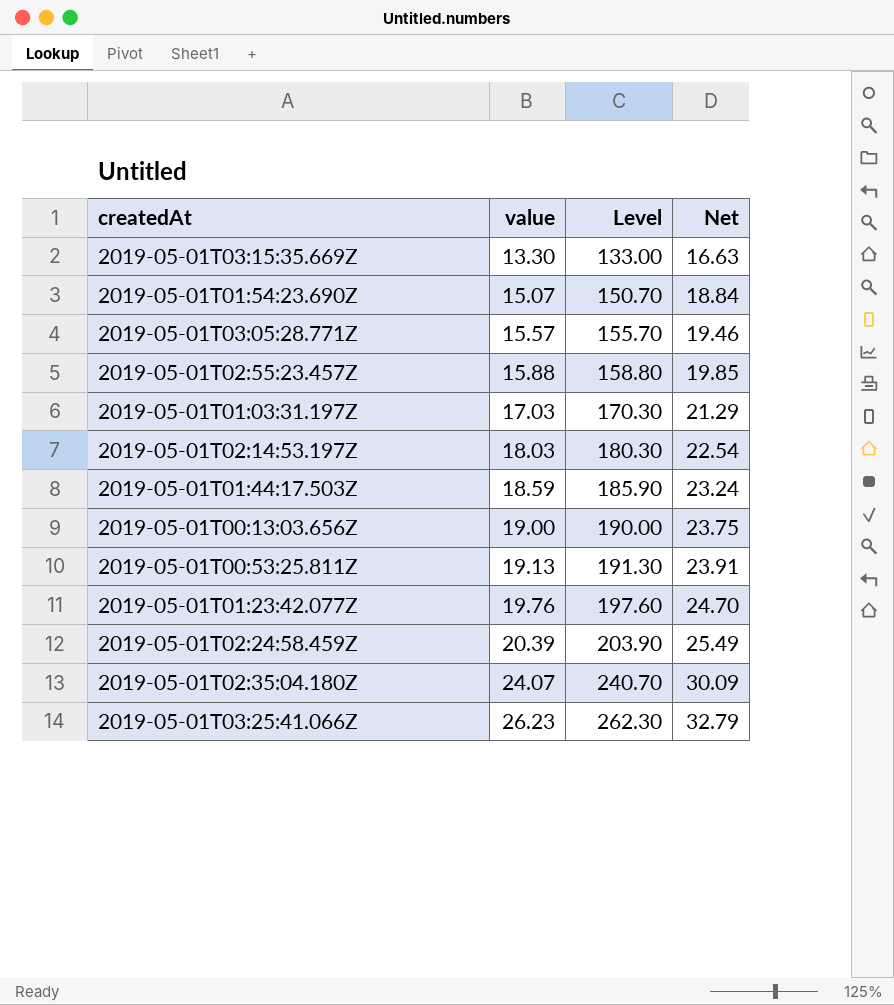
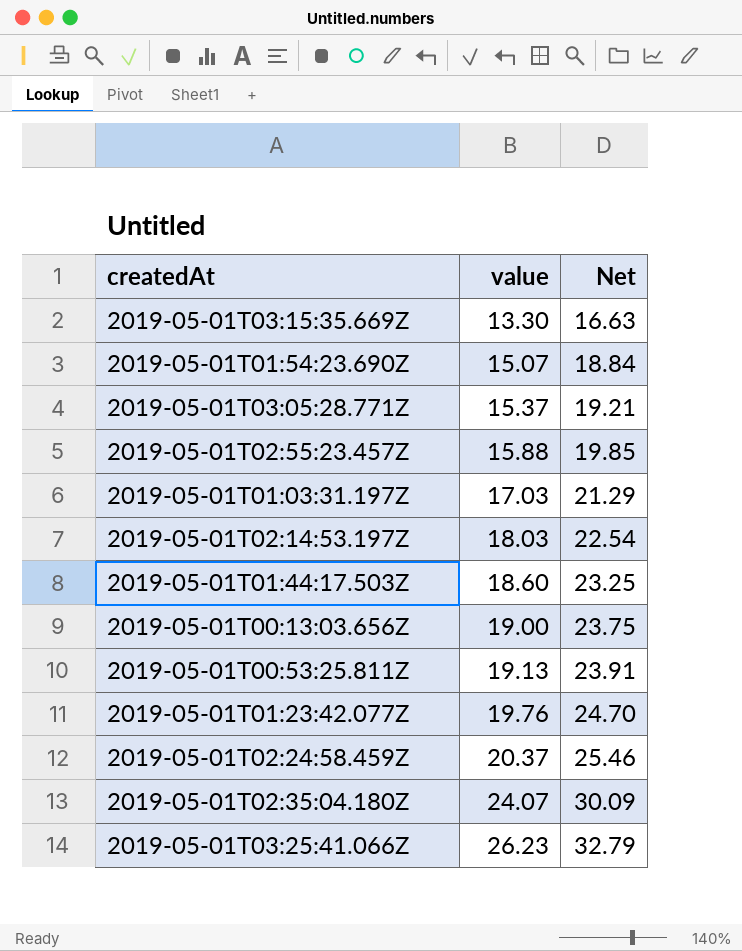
column Level | formula: [value] * 10 -> none
2019-05-01T03:05:28.771Z | value: 15.57 -> 15.37
2019-05-01T03:05:28.771Z | Net: 19.46 -> 19.21
2019-05-01T01:44:17.503Z | value: 18.59 -> 18.60
2019-05-01T01:44:17.503Z | Net: 23.24 -> 23.25
2019-05-01T02:24:58.459Z | value: 20.39 -> 20.37
2019-05-01T02:24:58.459Z | Net: 25.49 -> 25.46

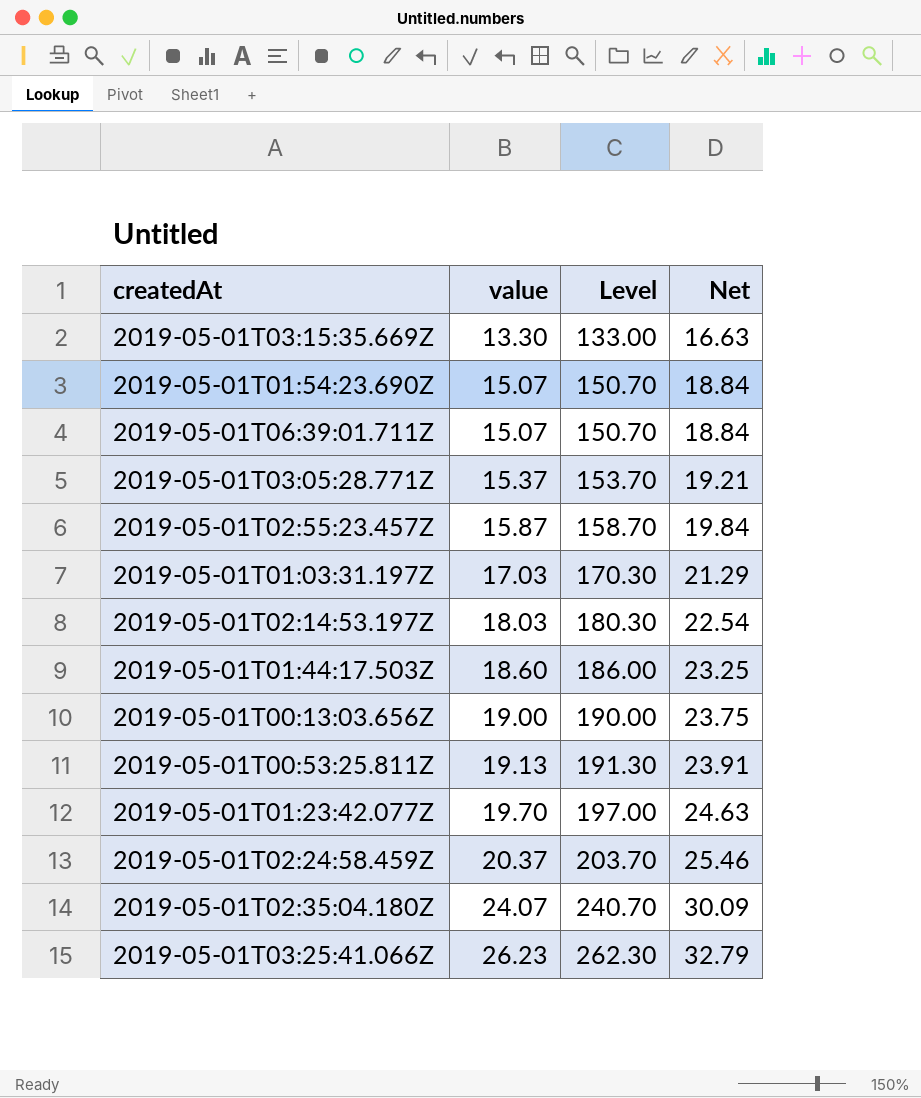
column Level | formula: none -> [value] * 10
row 2019-05-01T06:39:01.711Z: none -> 15.07 | 150.70 | 18.84
2019-05-01T02:55:23.457Z | value: 15.88 -> 15.87
2019-05-01T02:55:23.457Z | Net: 19.85 -> 19.84
2019-05-01T01:23:42.077Z | value: 19.76 -> 19.70
2019-05-01T01:23:42.077Z | Net: 24.70 -> 24.63

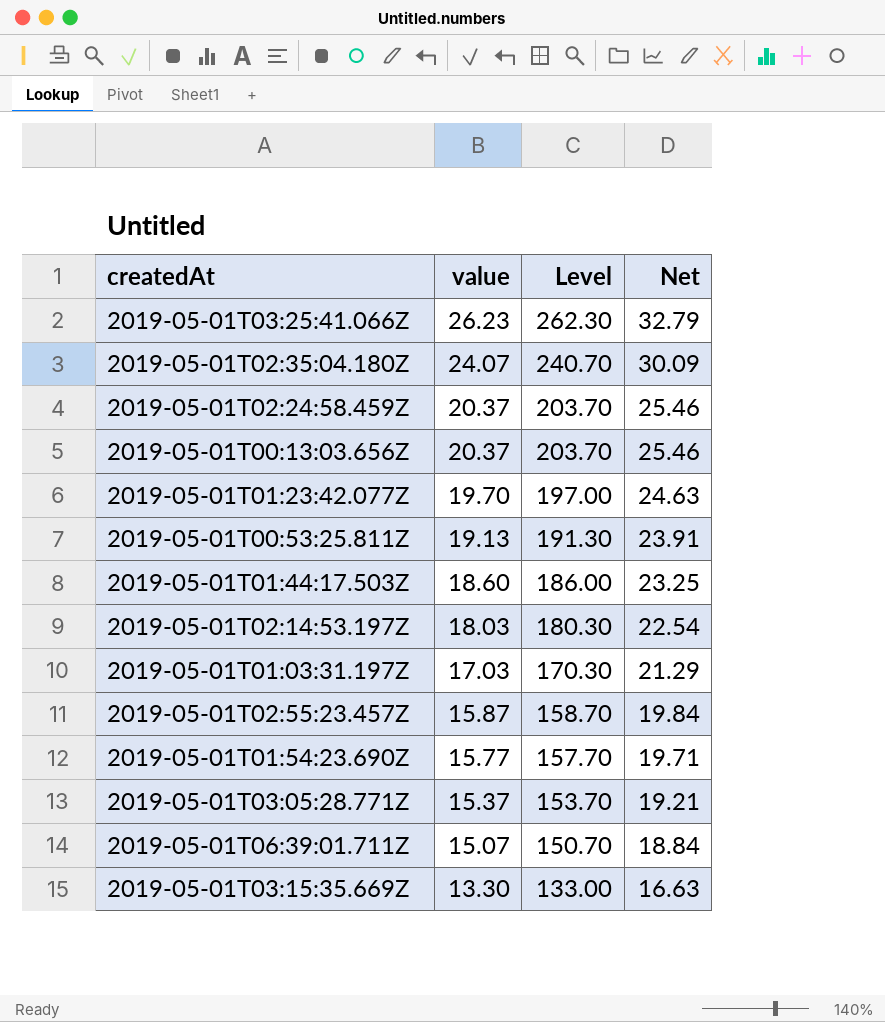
row order: value ascending -> value descending
2019-05-01T00:13:03.656Z | value: 19.00 -> 20.37
2019-05-01T00:13:03.656Z | Level: 190.00 -> 203.70
2019-05-01T00:13:03.656Z | Net: 23.75 -> 25.46
2019-05-01T01:54:23.690Z | value: 15.07 -> 15.77
2019-05-01T01:54:23.690Z | Level: 150.70 -> 157.70
2019-05-01T01:54:23.690Z | Net: 18.84 -> 19.71

